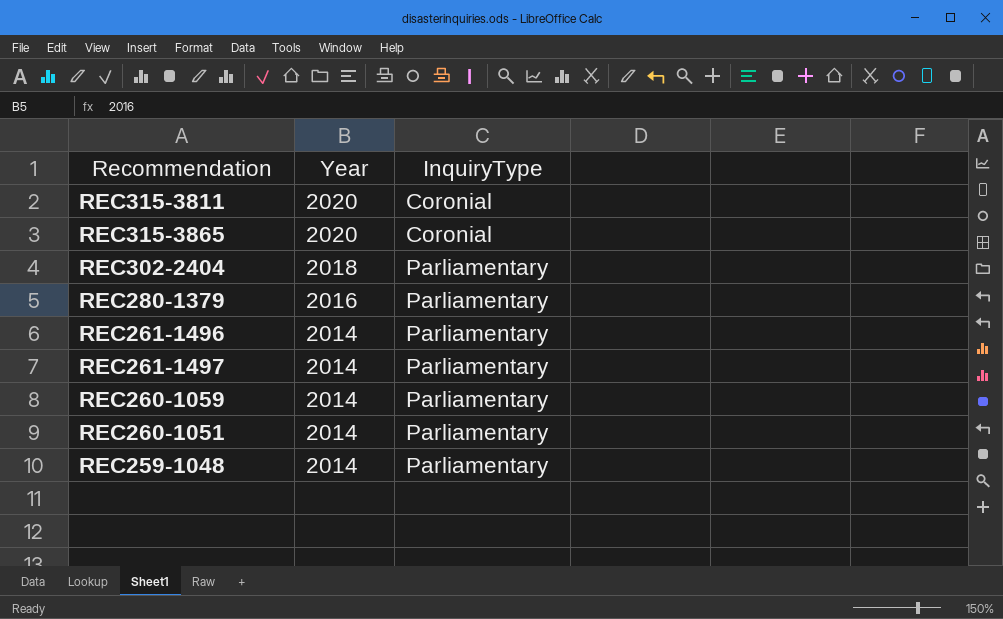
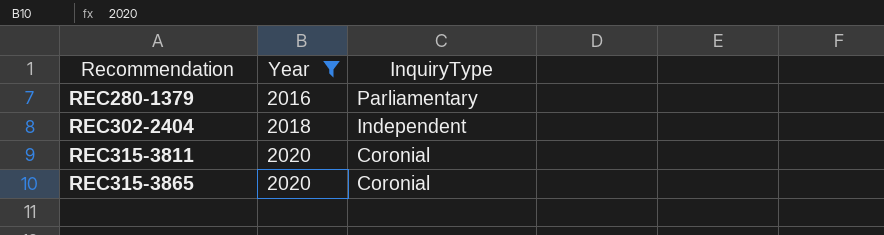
filter: none -> Year != 2014
row order: Year descending -> Recommendation ascending
REC302-2404 | InquiryType: Parliamentary -> Independent

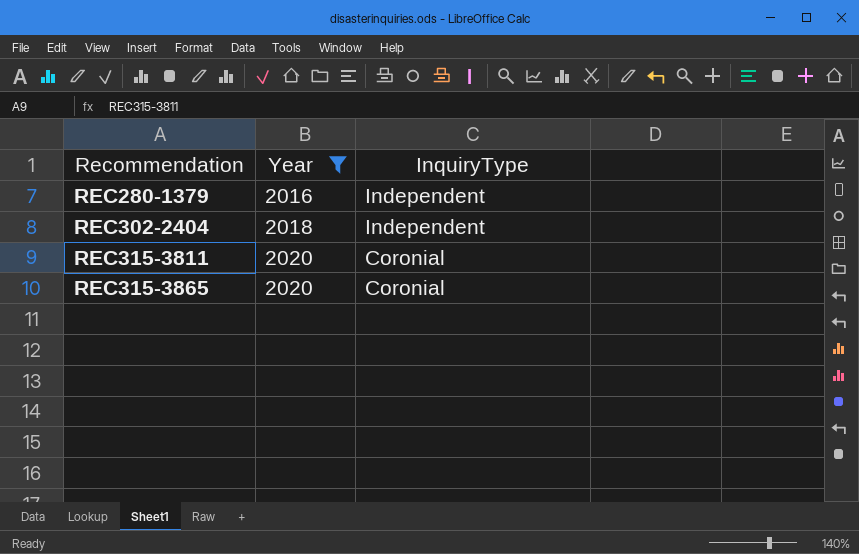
REC280-1379 | InquiryType: Parliamentary -> Independent

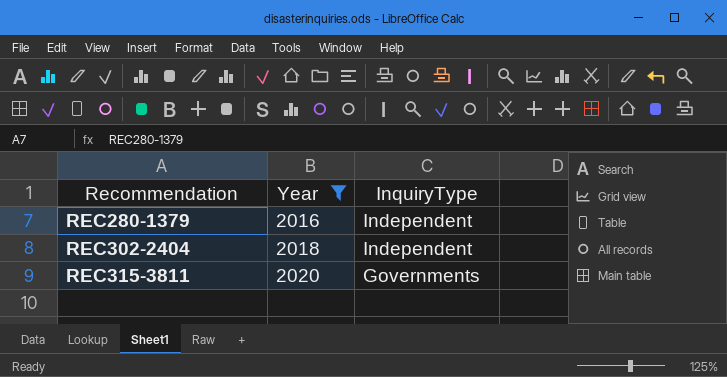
row REC315-3865: 2020 | Coronial -> none
REC315-3811 | InquiryType: Coronial -> Governments

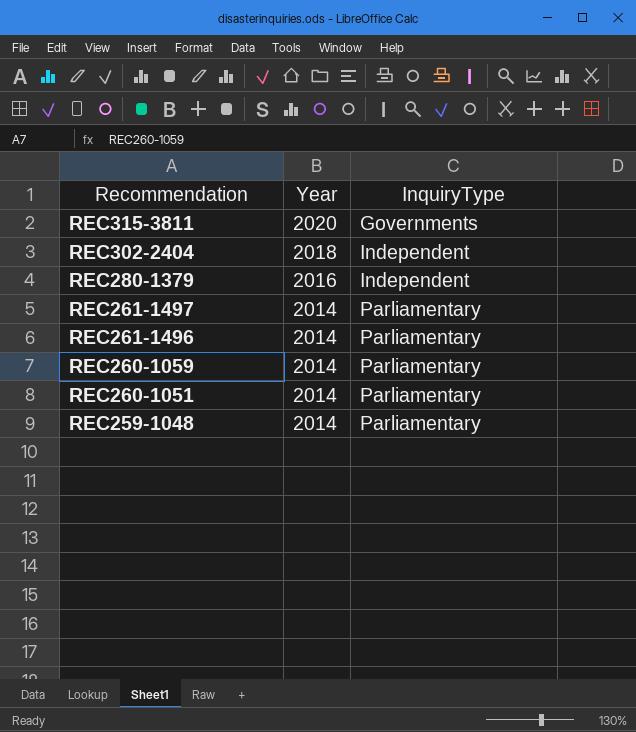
filter: Year != 2014 -> none
row order: Recommendation ascending -> Recommendation descending

